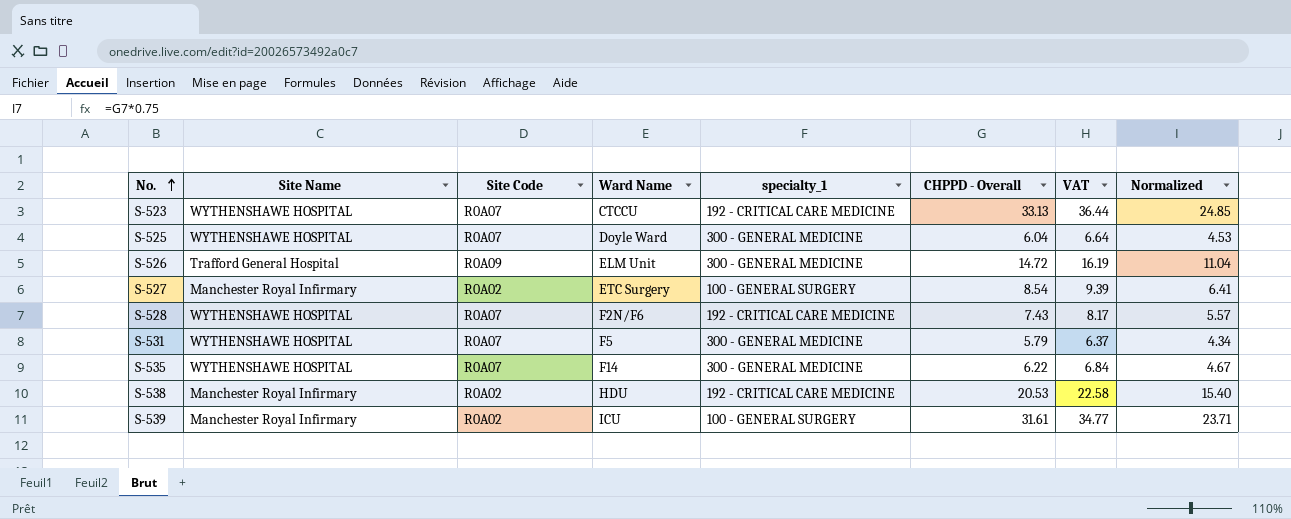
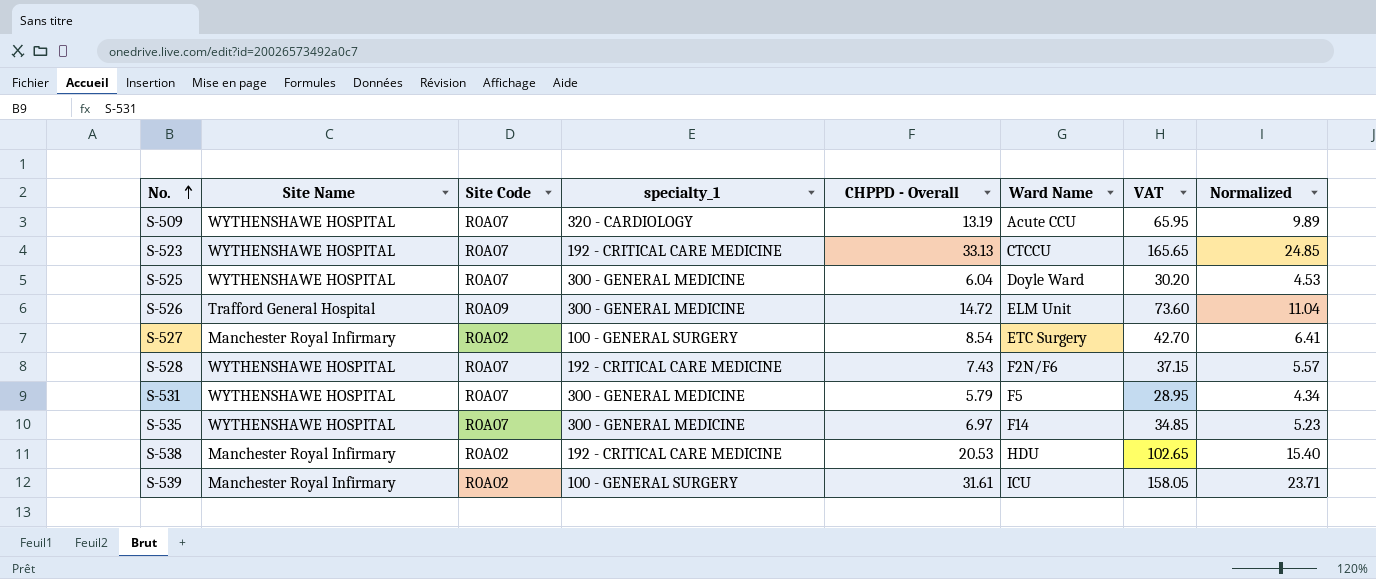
column Ward Name | position: 4 -> 6
column VAT | formula: [CHPPD - Overall] * 1.1 -> [CHPPD - Overall] * 5
row S-509: none -> WYTHENSHAWE HOSPITAL | R0A07 | 320 - CARDIOLOGY | 13.19 | Acute CCU | 65.95 | 9.89
S-535 | CHPPD - Overall: 6.22 -> 6.97
S-535 | Normalized: 4.67 -> 5.23

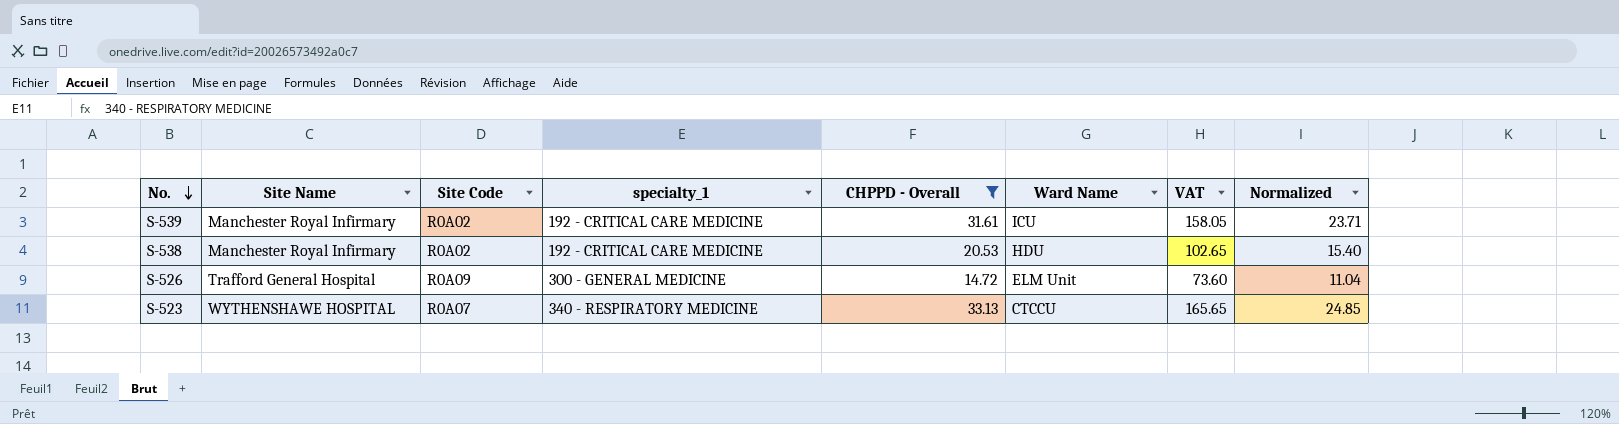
filter: none -> CHPPD - Overall >= 14.72
row order: No. ascending -> No. descending
S-539 | specialty_1: 100 - GENERAL SURGERY -> 192 - CRITICAL CARE MEDICINE
S-523 | specialty_1: 192 - CRITICAL CARE MEDICINE -> 340 - RESPIRATORY MEDICINE

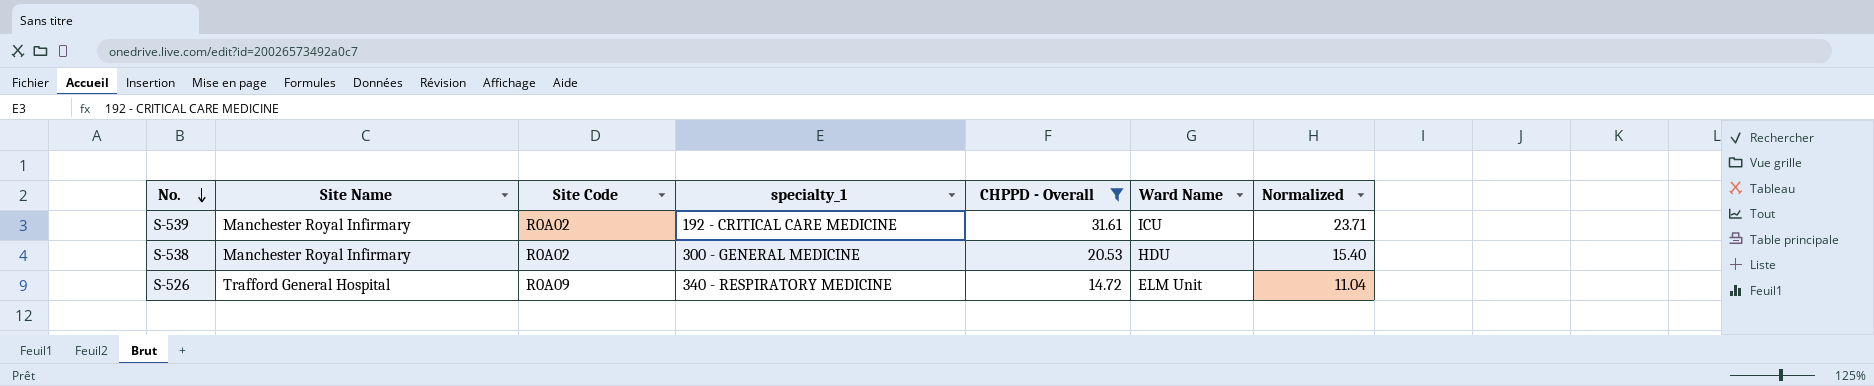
column VAT | formula: [CHPPD - Overall] * 5 -> none
row S-523: WYTHENSHAWE HOSPITAL | R0A07 | 340 - RESPIRATORY MEDICINE | 33.13 | CTCCU | 165.65 | 24.85 -> none
S-538 | specialty_1: 192 - CRITICAL CARE MEDICINE -> 300 - GENERAL MEDICINE
S-526 | specialty_1: 300 - GENERAL MEDICINE -> 340 - RESPIRATORY MEDICINE

